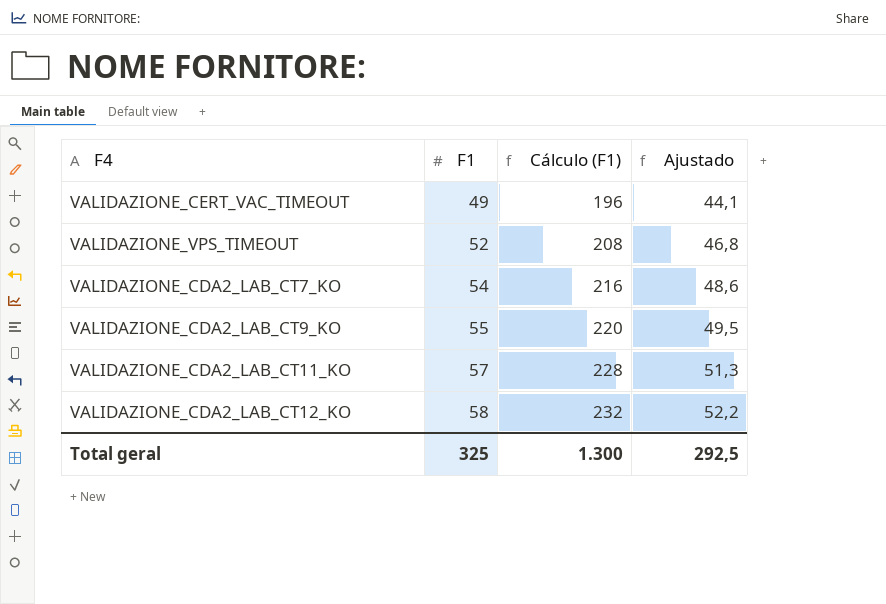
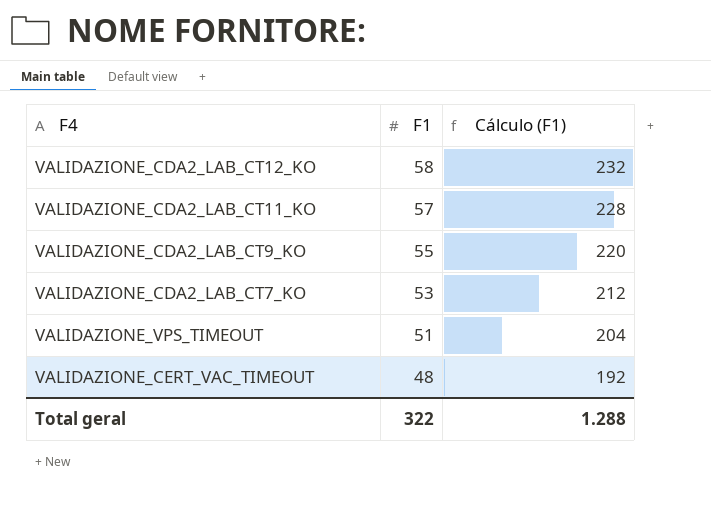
row order: F1 ascending -> F1 descending
column Ajustado | formula: [F1] * 0,9 -> none
VALIDAZIONE_CDA2_LAB_CT7_KO | F1: 54 -> 53
VALIDAZIONE_CDA2_LAB_CT7_KO | Cálculo (F1): 216 -> 212
VALIDAZIONE_VPS_TIMEOUT | F1: 52 -> 51
VALIDAZIONE_VPS_TIMEOUT | Cálculo (F1): 208 -> 204
VALIDAZIONE_CERT_VAC_TIMEOUT | F1: 49 -> 48
VALIDAZIONE_CERT_VAC_TIMEOUT | Cálculo (F1): 196 -> 192
Total geral | F1: 325 -> 322
Total geral | Cálculo (F1): 1.300 -> 1.288

